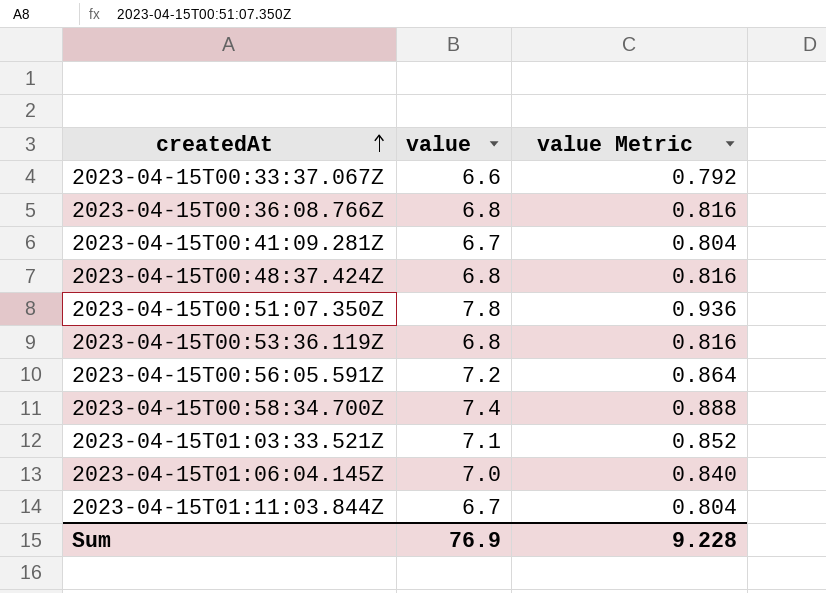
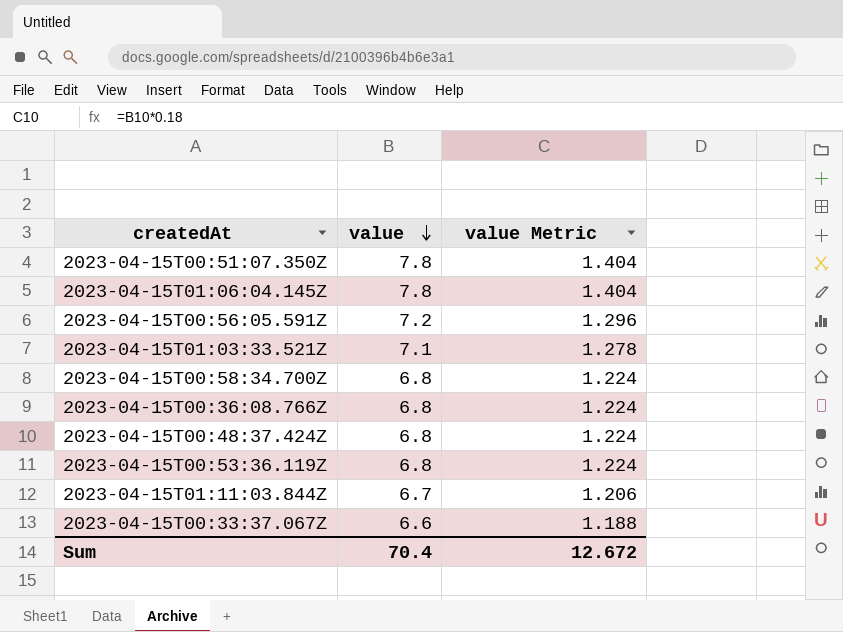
row order: createdAt ascending -> value descending
column value Metric | formula: [value] * 0.12 -> [value] * 0.18
row 2023-04-15T00:41:09.281Z: 6.7 | 0.804 -> none
2023-04-15T01:06:04.145Z | value: 7.0 -> 7.8
2023-04-15T00:58:34.700Z | value: 7.4 -> 6.8
Sum | value: 76.9 -> 70.4
Sum | value Metric: 9.228 -> 12.672

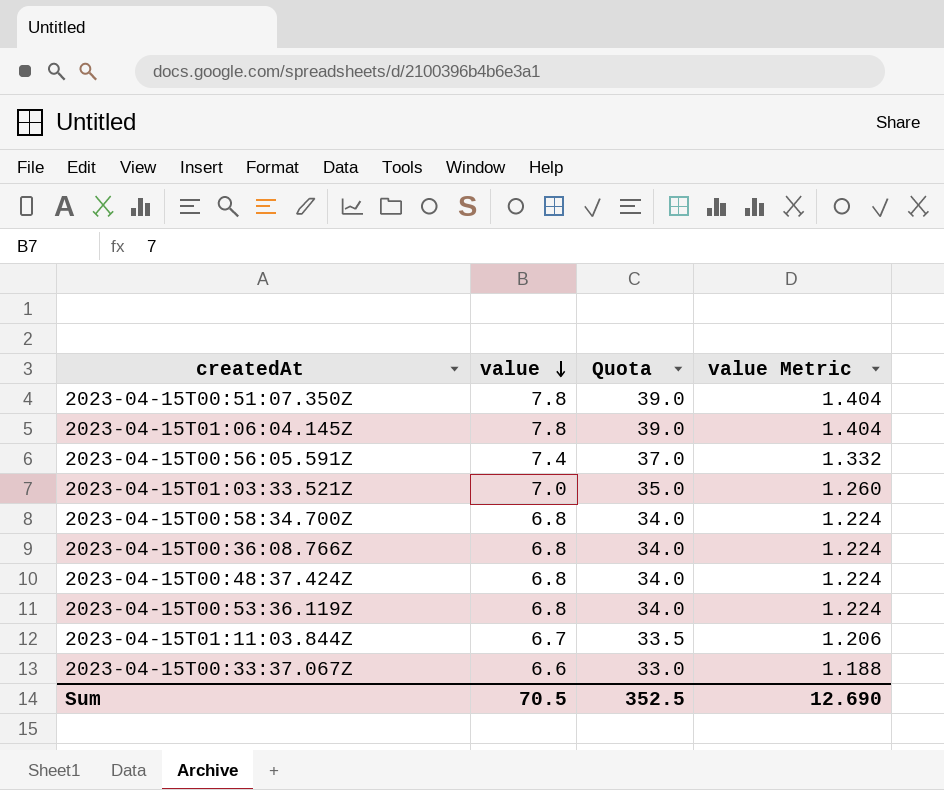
column Quota | formula: none -> [value] * 5
2023-04-15T00:56:05.591Z | value: 7.2 -> 7.4
2023-04-15T00:56:05.591Z | value Metric: 1.296 -> 1.332
2023-04-15T01:03:33.521Z | value: 7.1 -> 7.0
2023-04-15T01:03:33.521Z | value Metric: 1.278 -> 1.260
Sum | value: 70.4 -> 70.5
Sum | value Metric: 12.672 -> 12.690

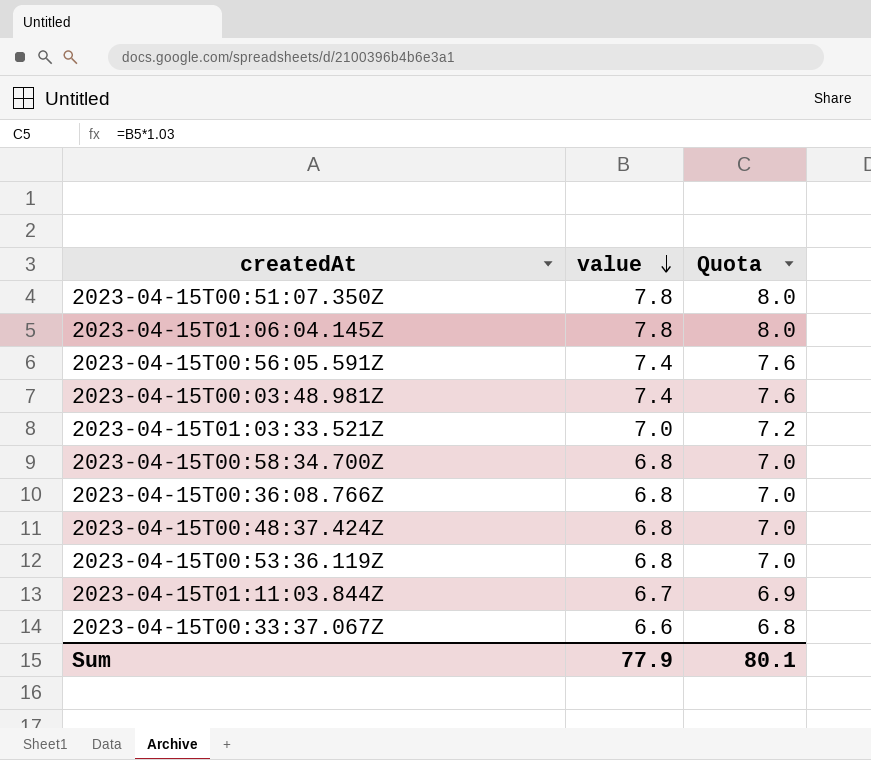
column value Metric | formula: [value] * 0.18 -> none
column Quota | formula: [value] * 5 -> [value] * 1.03
row 2023-04-15T00:03:48.981Z: none -> 7.4 | 7.6
Sum | value: 70.5 -> 77.9
Sum | Quota: 352.5 -> 80.1

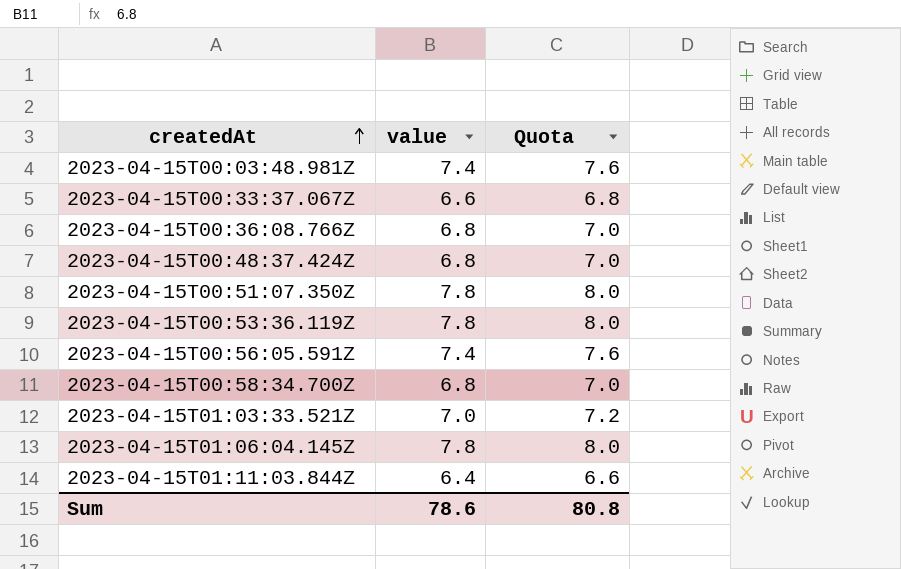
row order: value descending -> createdAt ascending
2023-04-15T00:53:36.119Z | value: 6.8 -> 7.8
2023-04-15T00:53:36.119Z | Quota: 7.0 -> 8.0
2023-04-15T01:11:03.844Z | value: 6.7 -> 6.4
2023-04-15T01:11:03.844Z | Quota: 6.9 -> 6.6
Sum | value: 77.9 -> 78.6
Sum | Quota: 80.1 -> 80.8

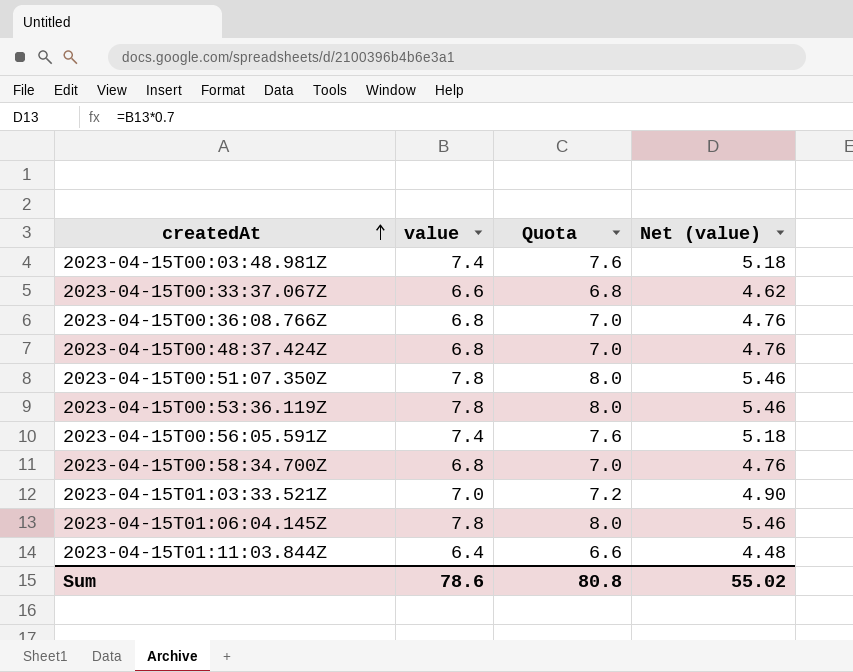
column Net (value) | formula: none -> [value] * 0.7

